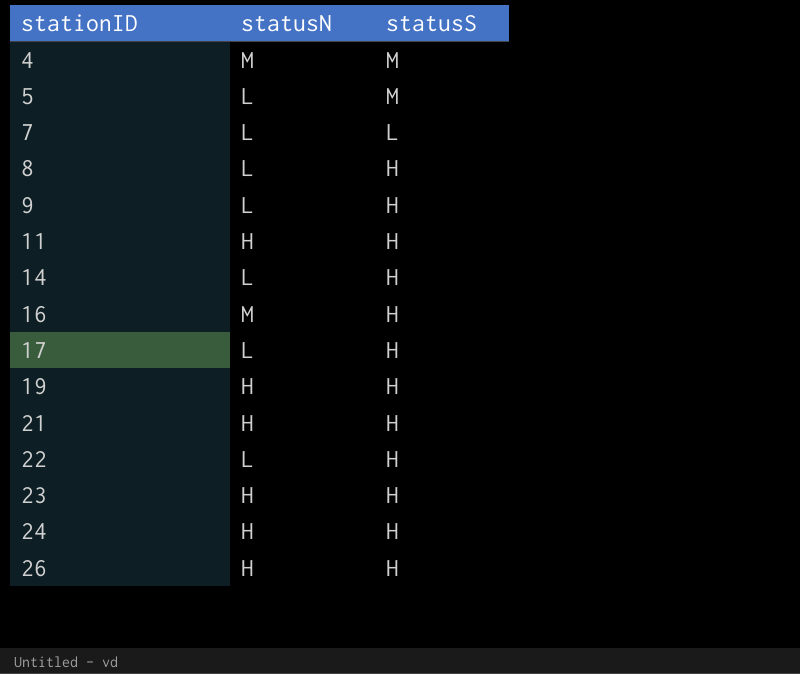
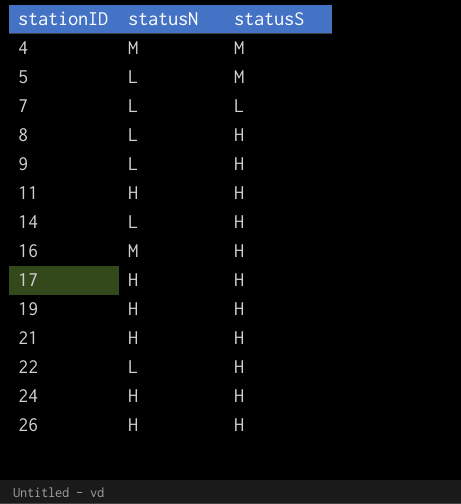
row 23: H | H -> none
17 | statusN: L -> H

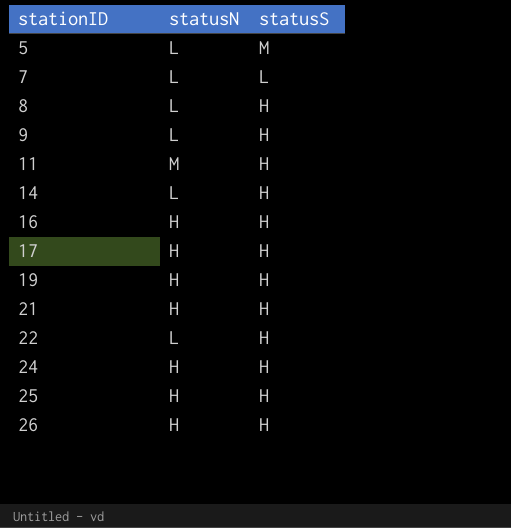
row 4: M | M -> none
11 | statusN: H -> M
16 | statusN: M -> H
row 25: none -> H | H

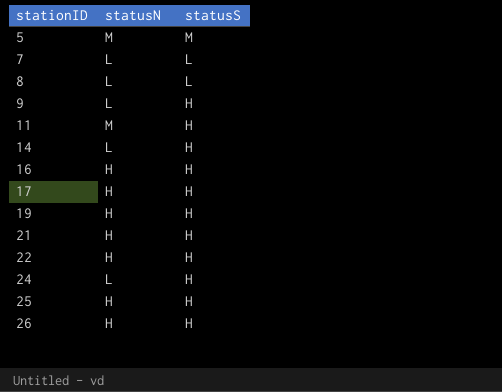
5 | statusN: L -> M
8 | statusS: H -> L
22 | statusN: L -> H
24 | statusN: H -> L

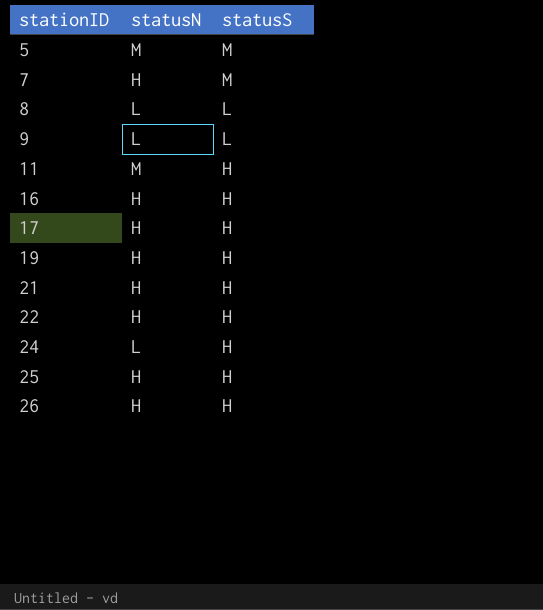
row 14: L | H -> none
7 | statusN: L -> H
7 | statusS: L -> M
9 | statusS: H -> L

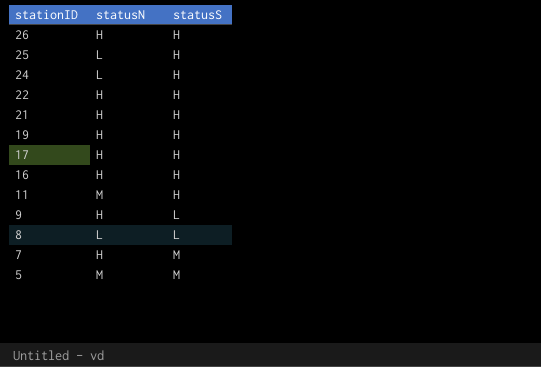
row order: stationID ascending -> stationID descending
25 | statusN: H -> L
9 | statusN: L -> H

